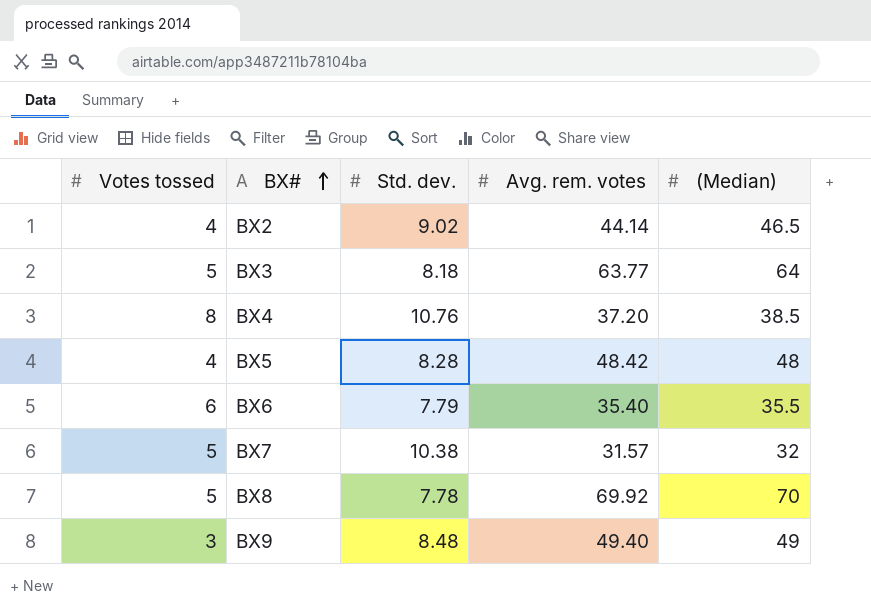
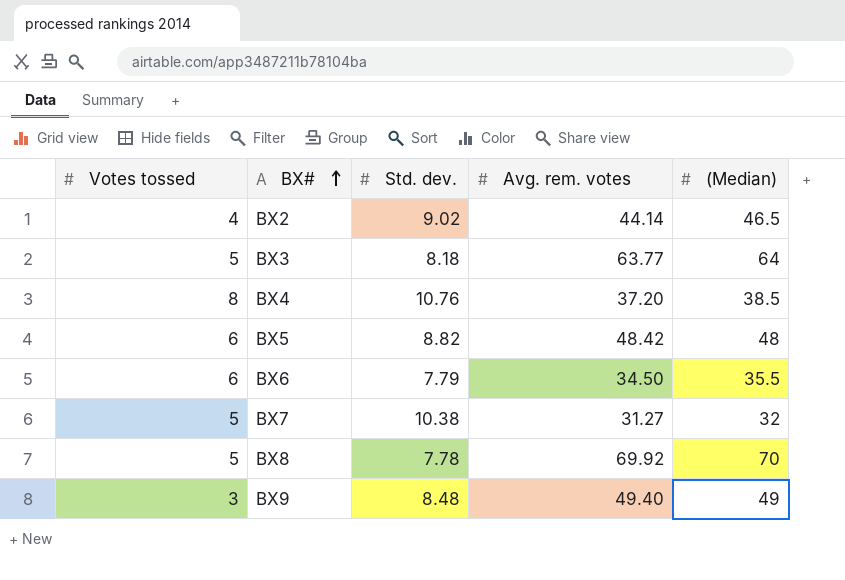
BX5 | Votes tossed: 4 -> 6
BX5 | Std. dev.: 8.28 -> 8.82
BX6 | Avg. rem. votes: 35.40 -> 34.50
BX7 | Avg. rem. votes: 31.57 -> 31.27

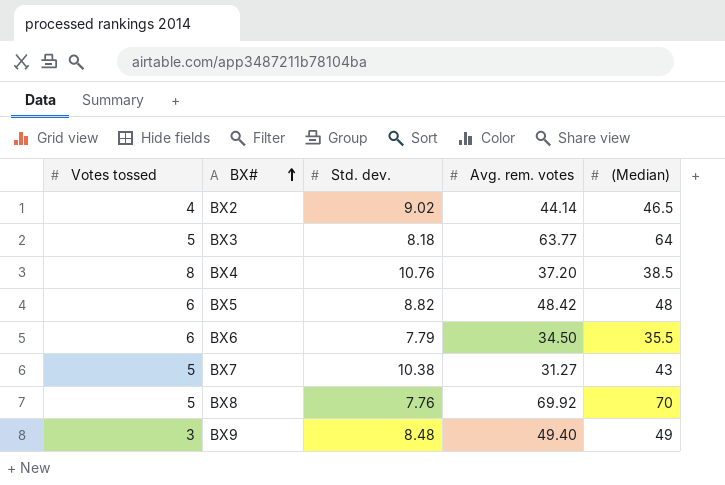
BX7 | (Median): 32 -> 43
BX8 | Std. dev.: 7.78 -> 7.76

